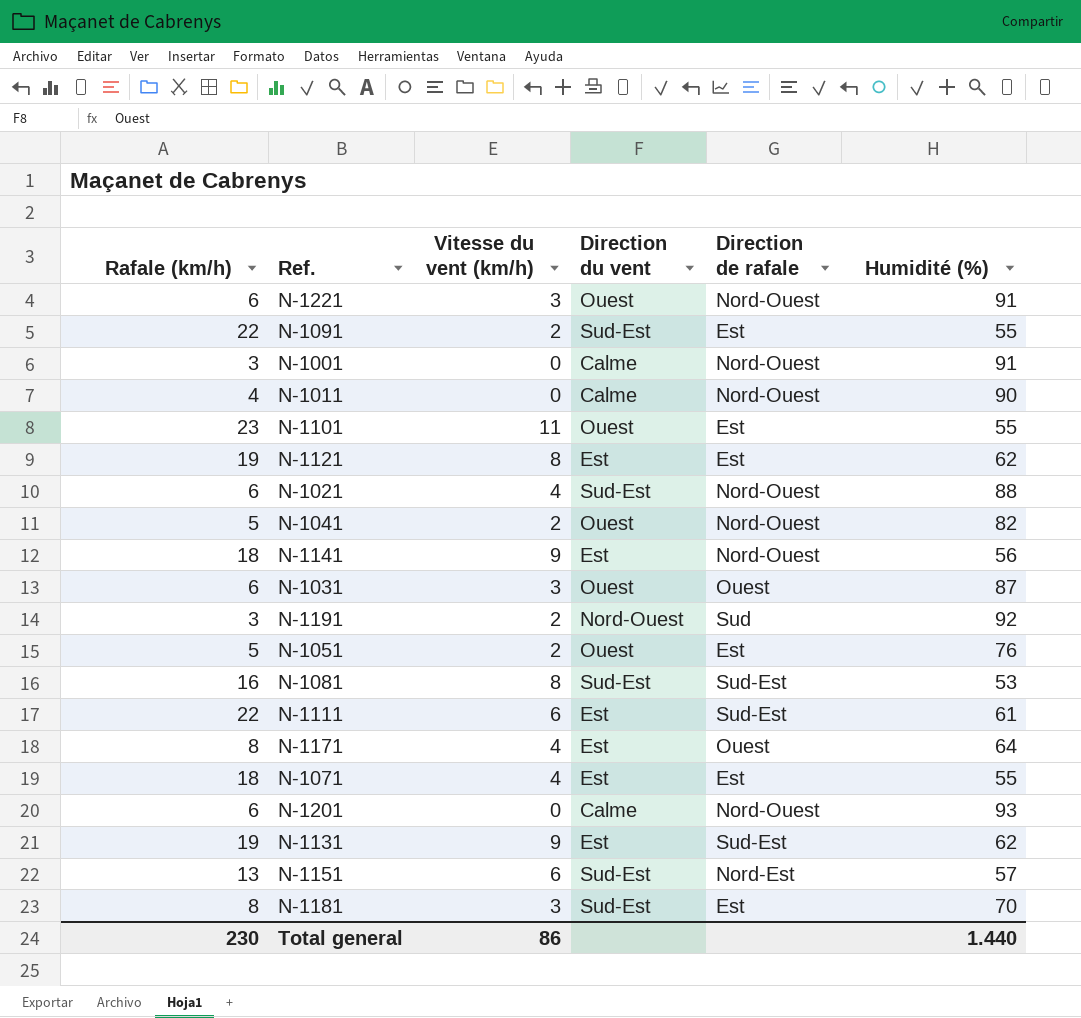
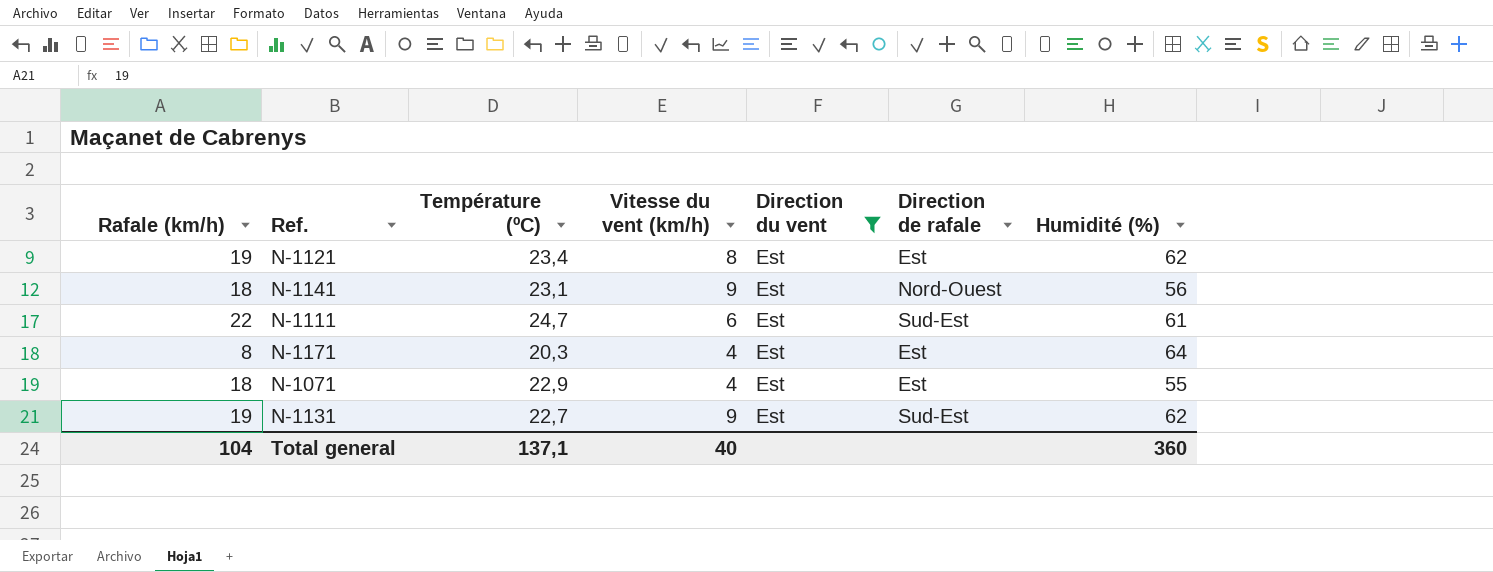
filter: none -> Direction du vent = Est
column Température (ºC) | position: none -> 3
N-1171 | Direction de rafale: Ouest -> Est
Total general | Rafale (km/h): 230 -> 104
Total general | Vitesse du vent (km/h): 86 -> 40
Total general | Humidité (%): 1.440 -> 360

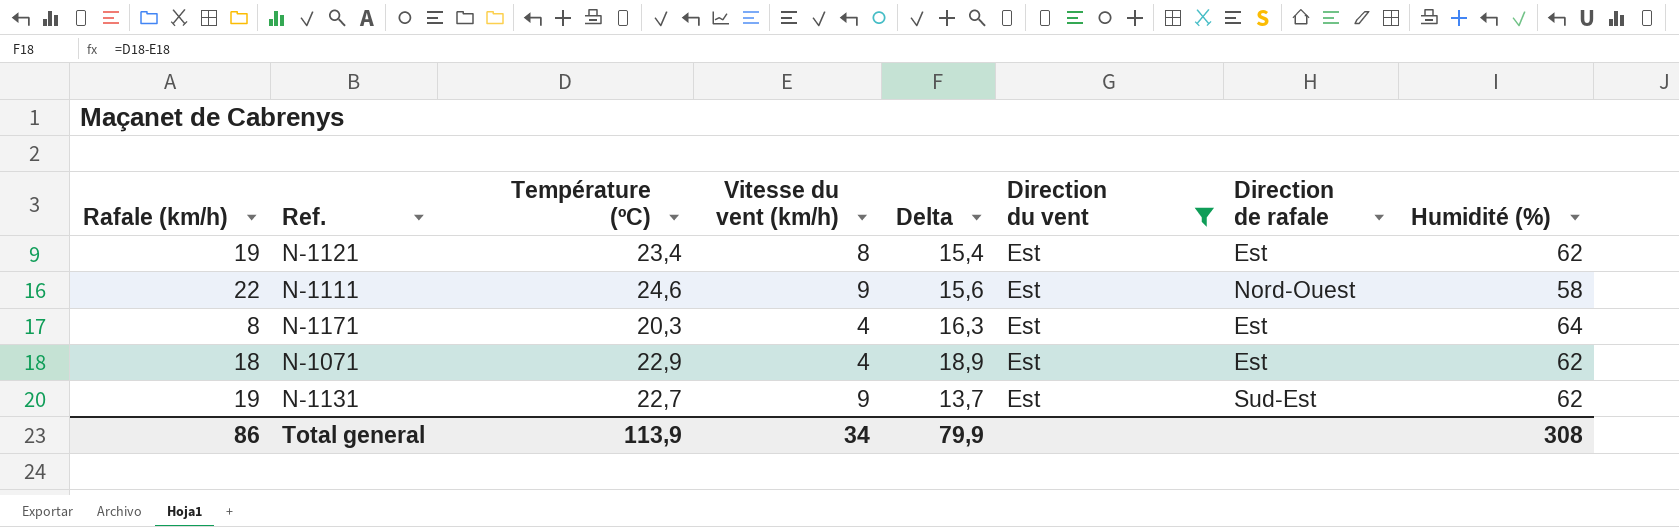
column Delta | formula: none -> [Température (ºC)] - [Vitesse du vent (km/h)]
row N-1141: 18 | 23,1 | 9 | Est | Nord-Ouest | 56 -> none
N-1111 | Température (ºC): 24,7 -> 24,6
N-1111 | Vitesse du vent (km/h): 6 -> 9
N-1111 | Direction de rafale: Sud-Est -> Nord-Ouest
N-1111 | Humidité (%): 61 -> 58
N-1071 | Humidité (%): 55 -> 62
Total general | Rafale (km/h): 104 -> 86
Total general | Température (ºC): 137,1 -> 113,9
Total general | Vitesse du vent (km/h): 40 -> 34
Total general | Humidité (%): 360 -> 308

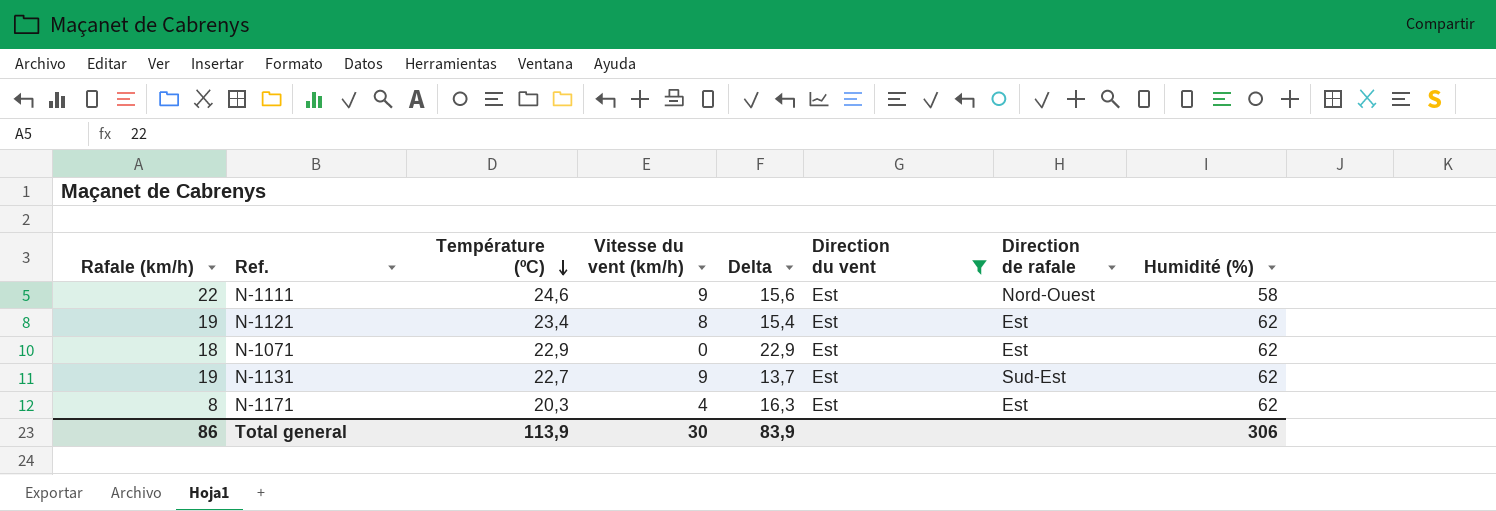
row order: none -> Température (ºC) descending
N-1071 | Vitesse du vent (km/h): 4 -> 0
N-1071 | Delta: 18,9 -> 22,9
N-1171 | Humidité (%): 64 -> 62
Total general | Vitesse du vent (km/h): 34 -> 30
Total general | Delta: 79,9 -> 83,9
Total general | Humidité (%): 308 -> 306

